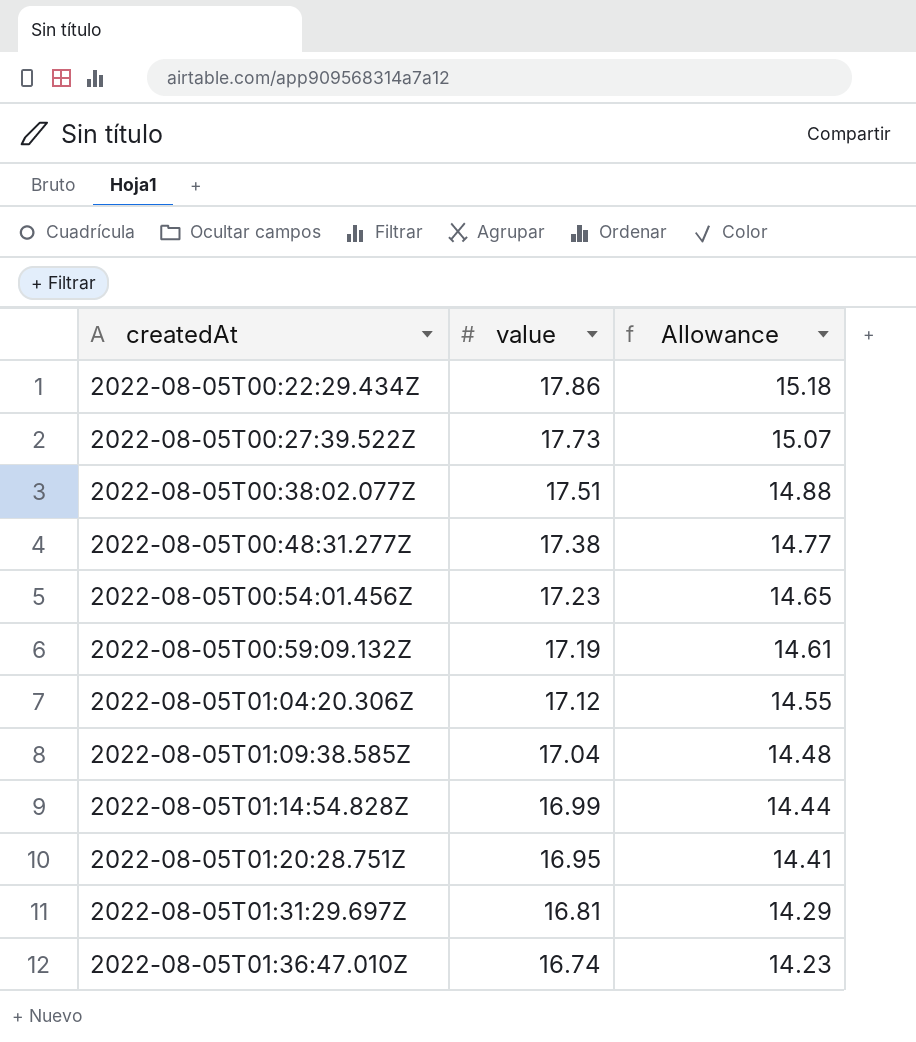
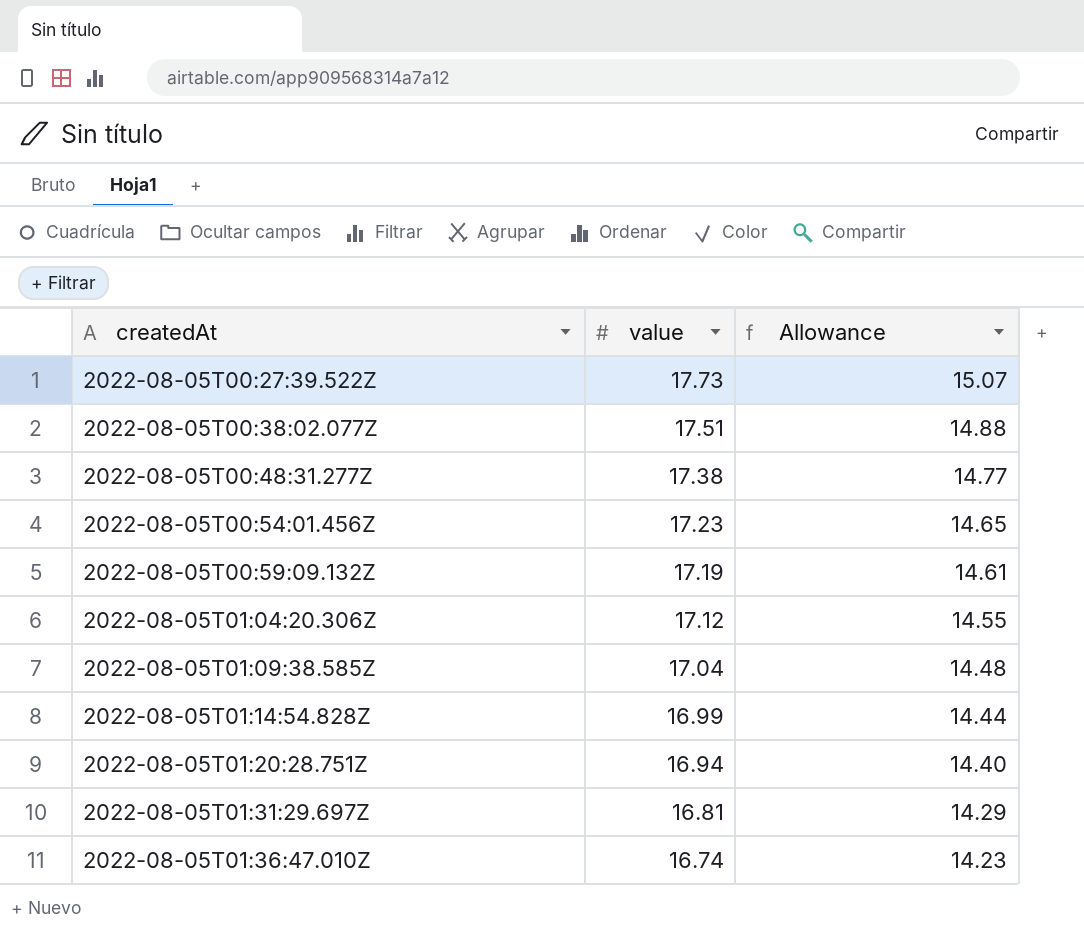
row 2022-08-05T00:22:29.434Z: 17.86 | 15.18 -> none
2022-08-05T01:20:28.751Z | value: 16.95 -> 16.94
2022-08-05T01:20:28.751Z | Allowance: 14.41 -> 14.40

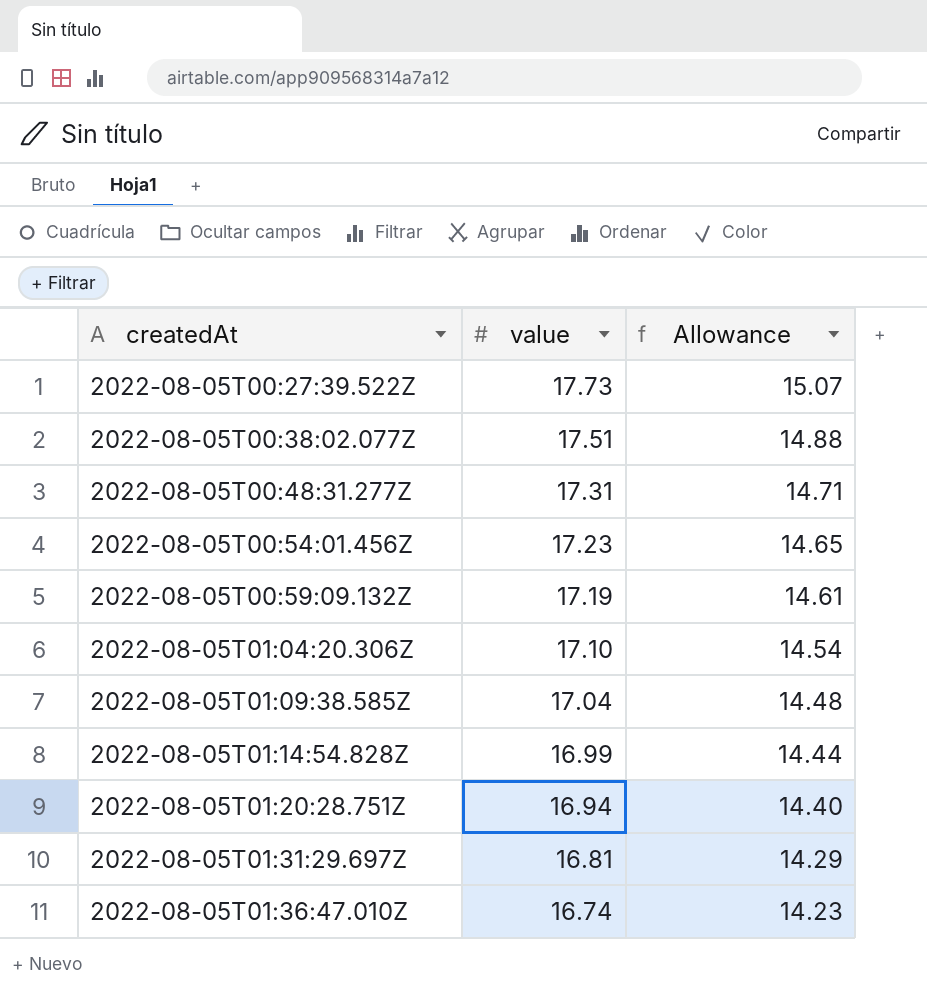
2022-08-05T00:48:31.277Z | value: 17.38 -> 17.31
2022-08-05T00:48:31.277Z | Allowance: 14.77 -> 14.71
2022-08-05T01:04:20.306Z | value: 17.12 -> 17.10
2022-08-05T01:04:20.306Z | Allowance: 14.55 -> 14.54

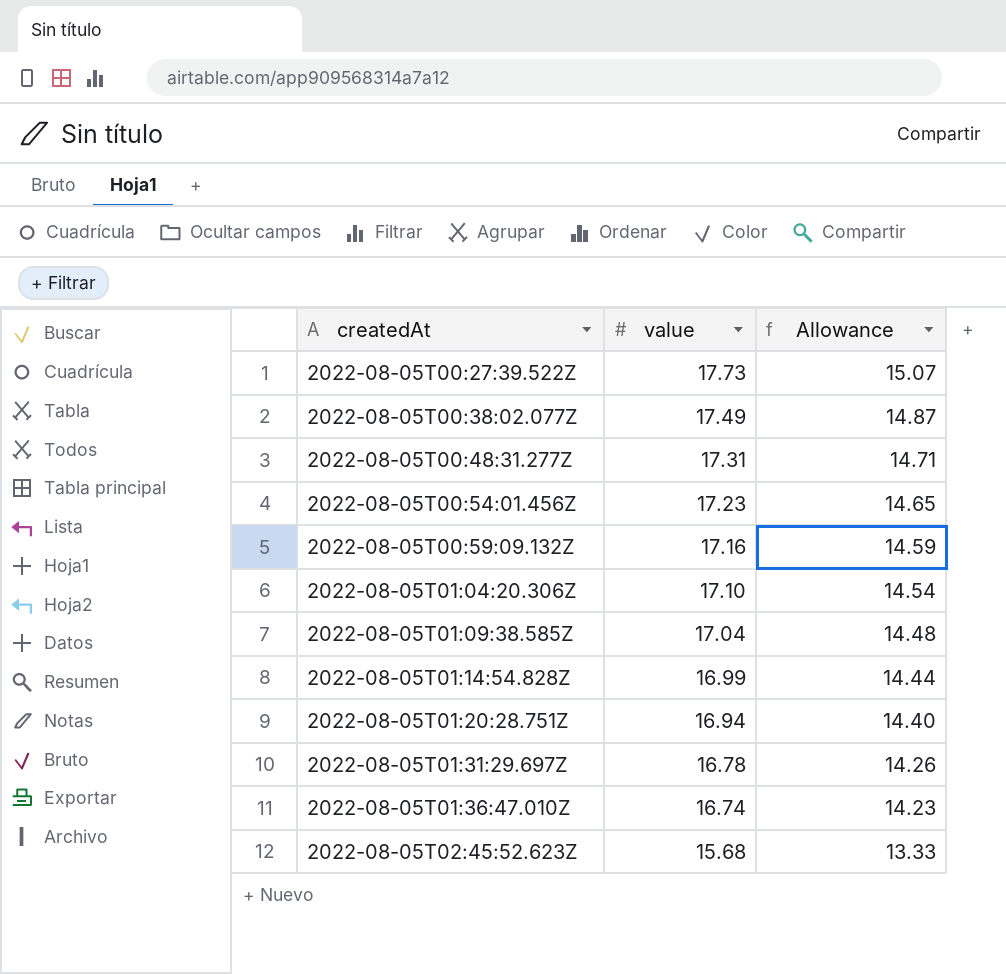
2022-08-05T00:38:02.077Z | value: 17.51 -> 17.49
2022-08-05T00:38:02.077Z | Allowance: 14.88 -> 14.87
2022-08-05T00:59:09.132Z | value: 17.19 -> 17.16
2022-08-05T00:59:09.132Z | Allowance: 14.61 -> 14.59
2022-08-05T01:31:29.697Z | value: 16.81 -> 16.78
2022-08-05T01:31:29.697Z | Allowance: 14.29 -> 14.26
row 2022-08-05T02:45:52.623Z: none -> 15.68 | 13.33

